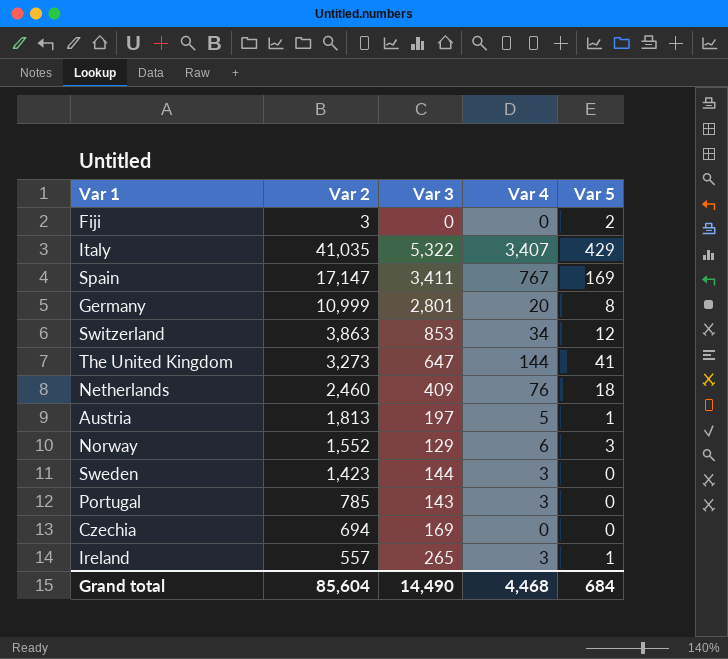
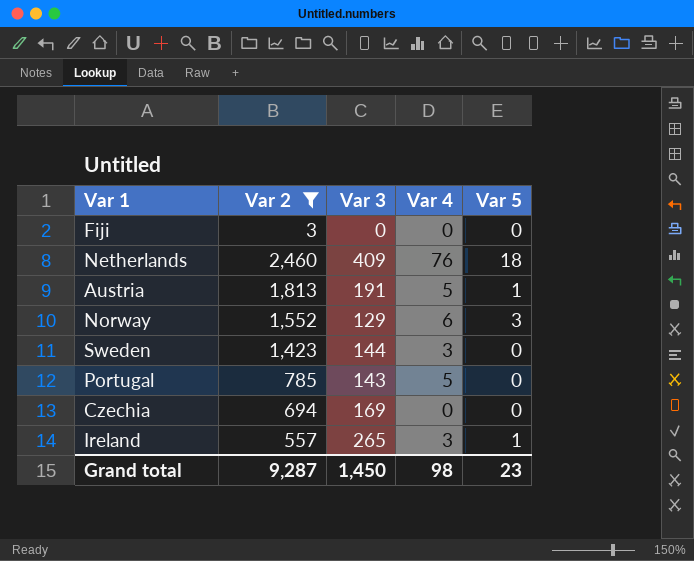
filter: none -> Var 2 <= 2,460
Fiji | Var 5: 2 -> 0
Austria | Var 3: 197 -> 191
Portugal | Var 4: 3 -> 5
Grand total | Var 2: 85,604 -> 9,287
Grand total | Var 3: 14,490 -> 1,450
Grand total | Var 4: 4,468 -> 98
Grand total | Var 5: 684 -> 23

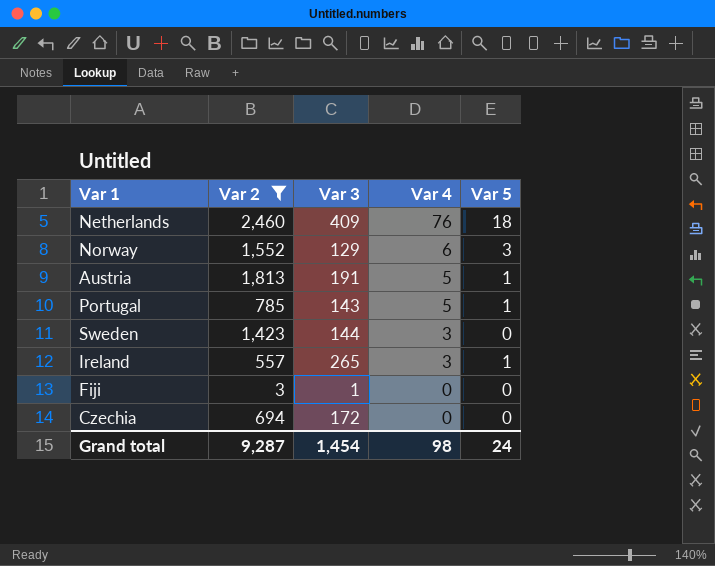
row order: none -> Var 4 descending
Portugal | Var 5: 0 -> 1
Fiji | Var 3: 0 -> 1
Czechia | Var 3: 169 -> 172
Grand total | Var 3: 1,450 -> 1,454
Grand total | Var 5: 23 -> 24

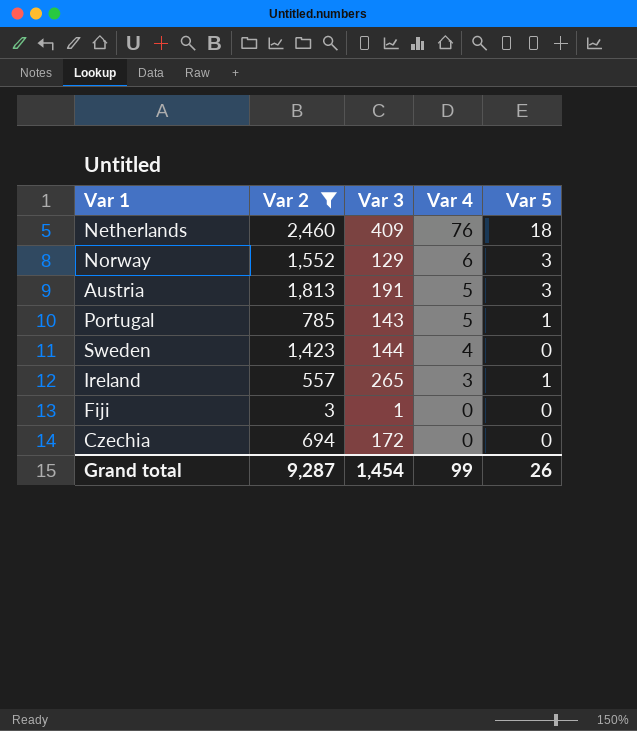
Austria | Var 5: 1 -> 3
Sweden | Var 4: 3 -> 4
Grand total | Var 4: 98 -> 99
Grand total | Var 5: 24 -> 26

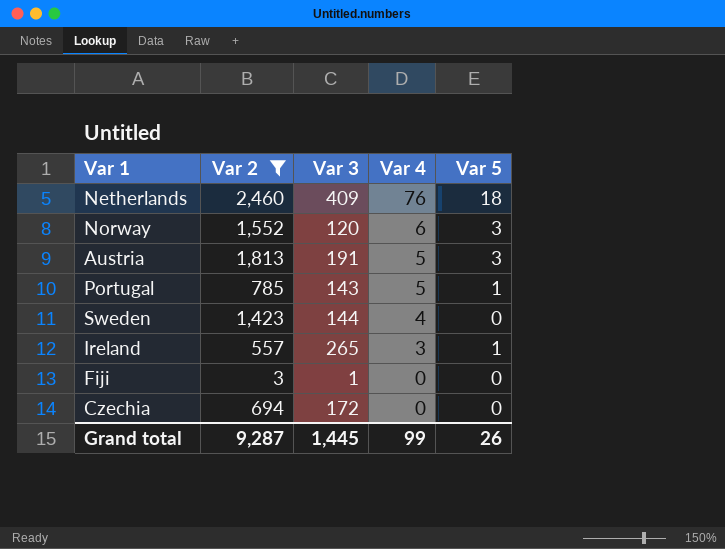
Norway | Var 3: 129 -> 120
Grand total | Var 3: 1,454 -> 1,445

